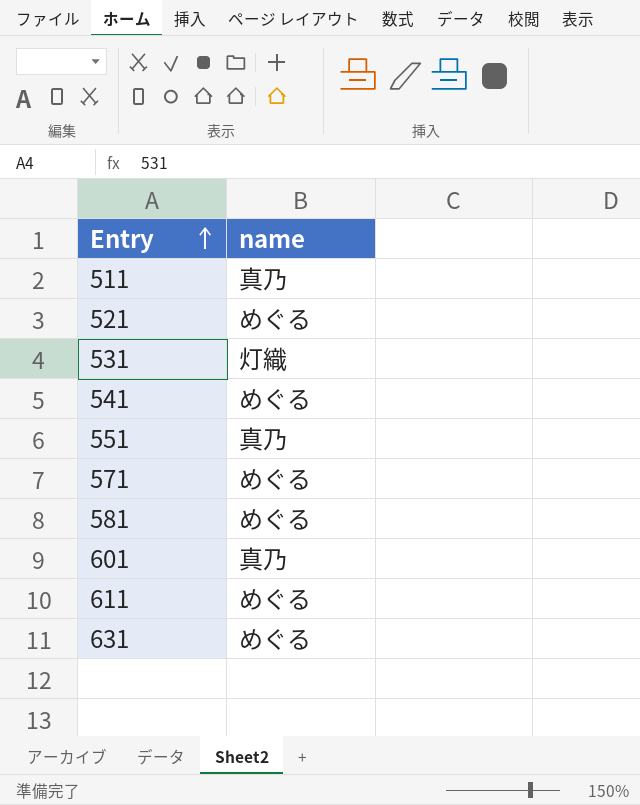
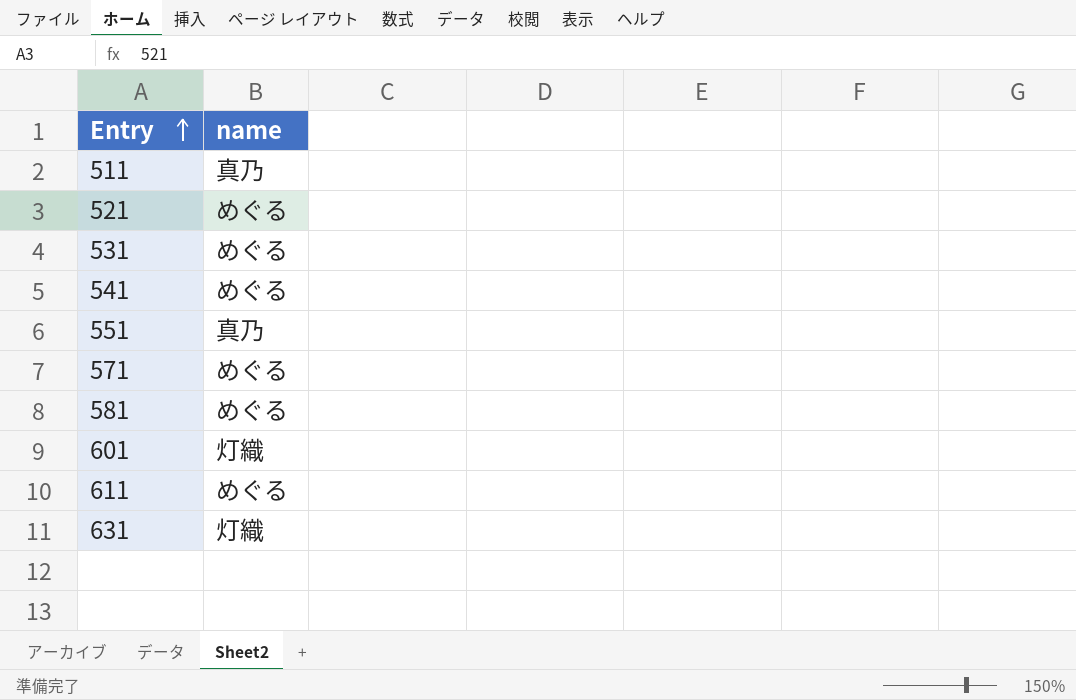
531 | name: 灯織 -> めぐる
601 | name: 真乃 -> 灯織
631 | name: めぐる -> 灯織

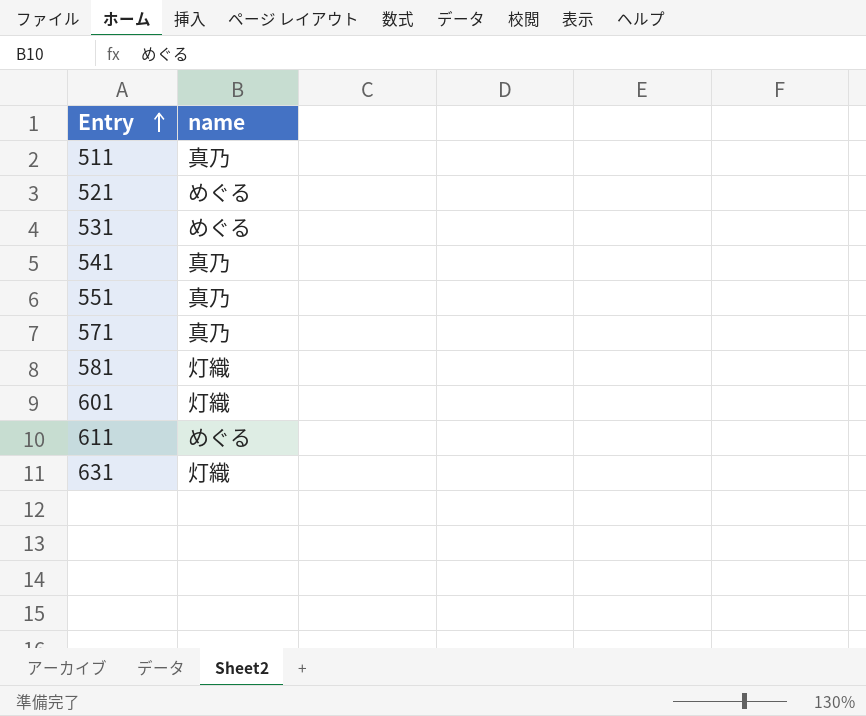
541 | name: めぐる -> 真乃
571 | name: めぐる -> 真乃
581 | name: めぐる -> 灯織

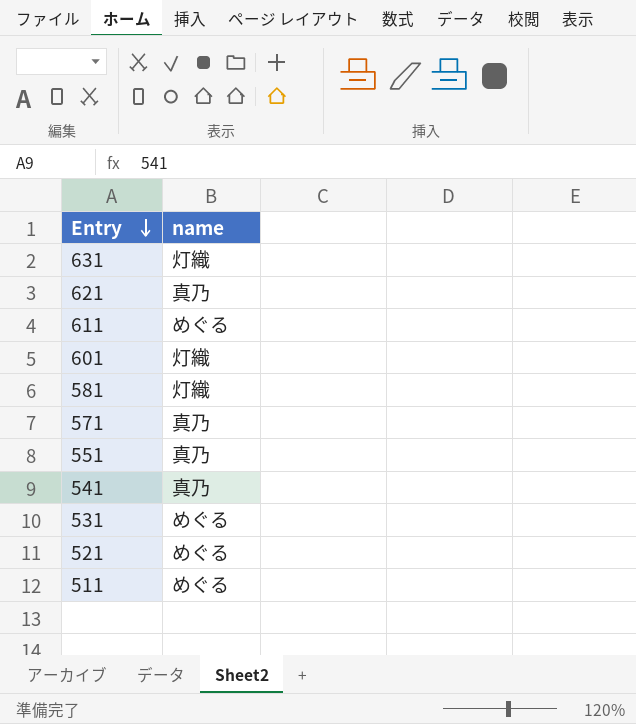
row order: Entry ascending -> Entry descending
row 621: none -> 真乃
511 | name: 真乃 -> めぐる

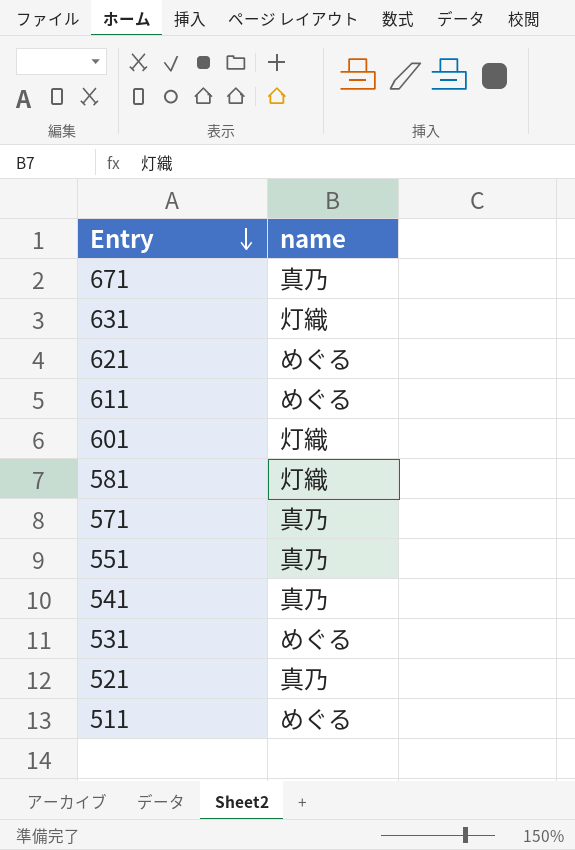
row 671: none -> 真乃
621 | name: 真乃 -> めぐる
521 | name: めぐる -> 真乃

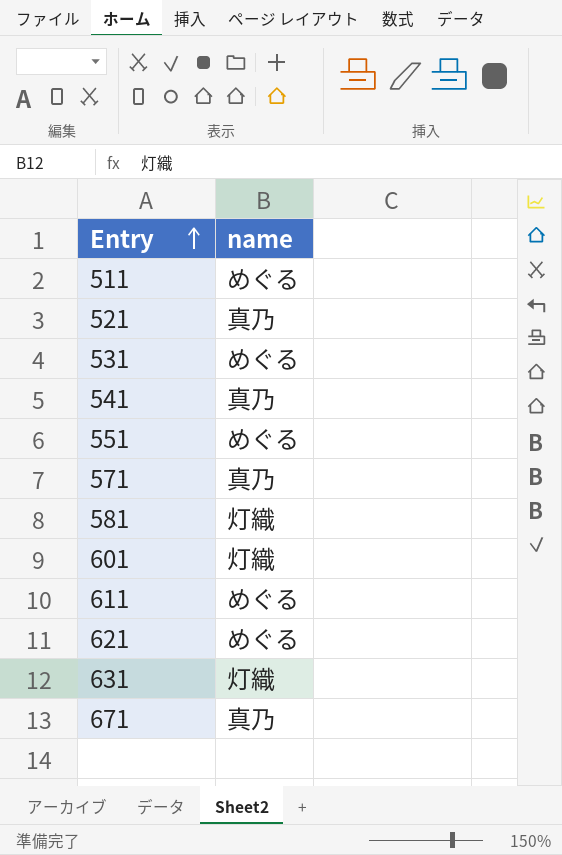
row order: Entry descending -> Entry ascending
551 | name: 真乃 -> めぐる

